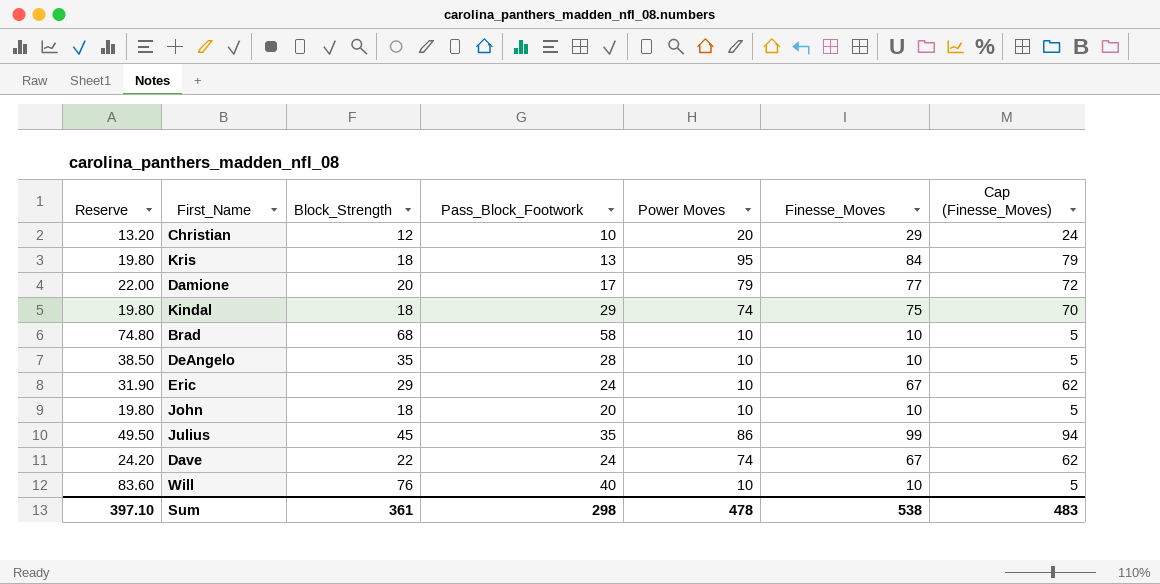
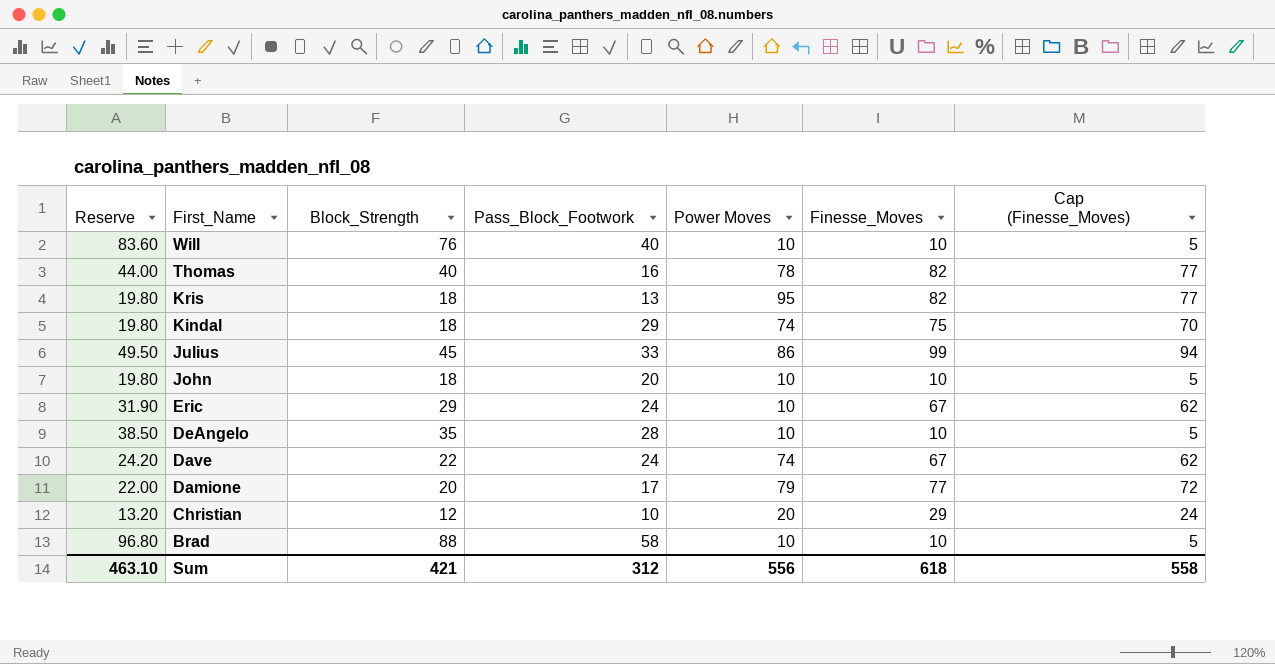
row order: none -> First_Name descending
row Thomas: none -> 44.00 | 40 | 16 | 78 | 82 | 77
Kris | Finesse_Moves: 84 -> 82
Kris | Cap (Finesse_Moves): 79 -> 77
Julius | Pass_Block_Footwork: 35 -> 33
Brad | Reserve: 74.80 -> 96.80
Brad | Block_Strength: 68 -> 88
Sum | Reserve: 397.10 -> 463.10
Sum | Block_Strength: 361 -> 421
Sum | Pass_Block_Footwork: 298 -> 312
Sum | Power Moves: 478 -> 556
Sum | Finesse_Moves: 538 -> 618
Sum | Cap (Finesse_Moves): 483 -> 558

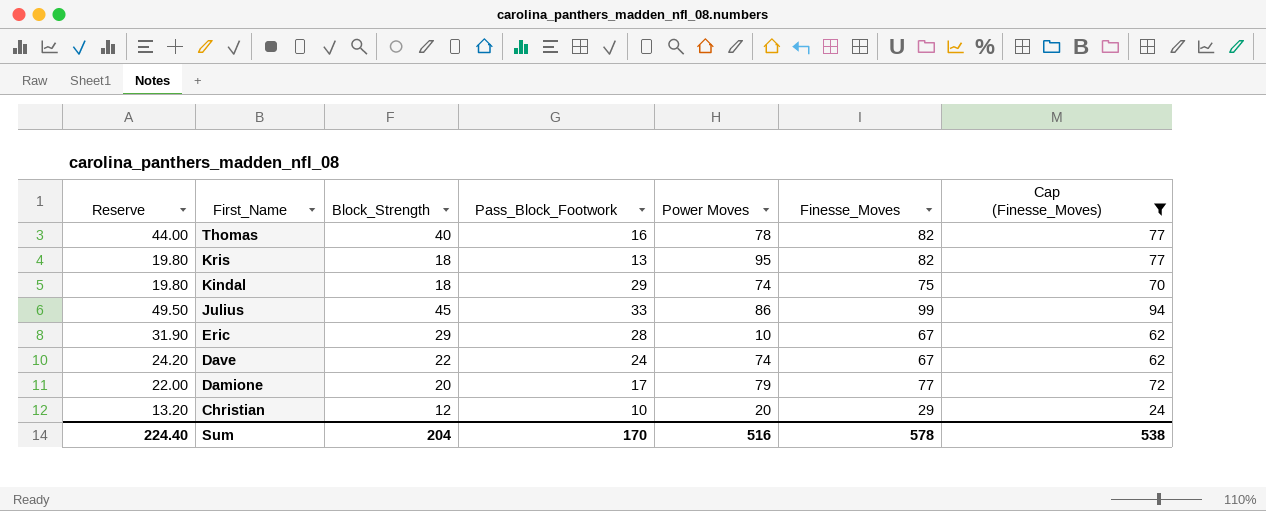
filter: none -> Cap (Finesse_Moves) != 5
Eric | Pass_Block_Footwork: 24 -> 28
Sum | Reserve: 463.10 -> 224.40
Sum | Block_Strength: 421 -> 204
Sum | Pass_Block_Footwork: 312 -> 170
Sum | Power Moves: 556 -> 516
Sum | Finesse_Moves: 618 -> 578
Sum | Cap (Finesse_Moves): 558 -> 538

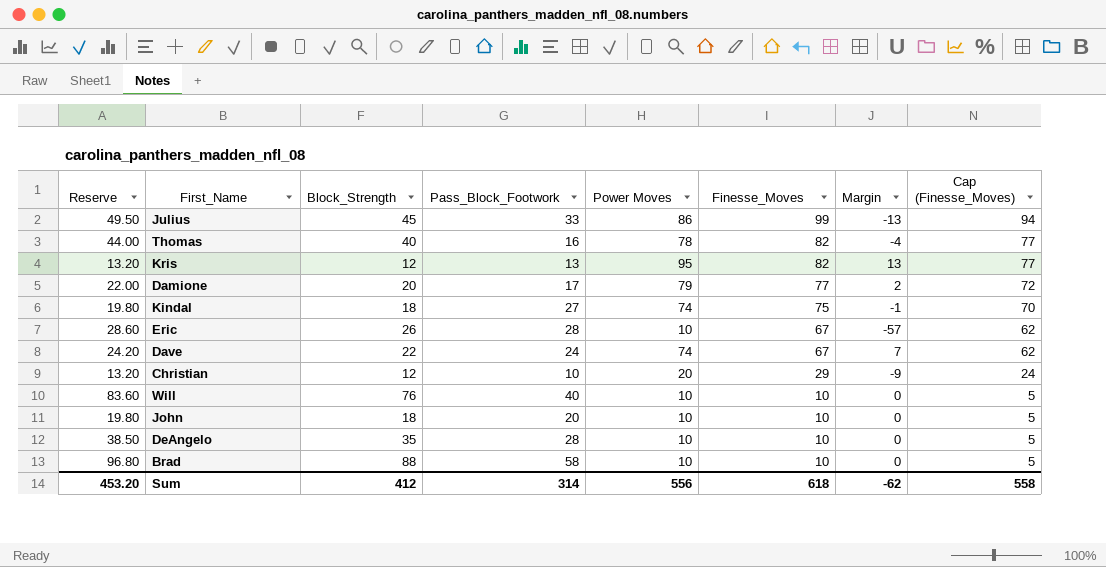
filter: Cap (Finesse_Moves) != 5 -> none
row order: First_Name descending -> Finesse_Moves descending
column Margin | formula: none -> [Power Moves] - [Finesse_Moves]
Kris | Reserve: 19.80 -> 13.20
Kris | Block_Strength: 18 -> 12
Kindal | Pass_Block_Footwork: 29 -> 27
Eric | Reserve: 31.90 -> 28.60
Eric | Block_Strength: 29 -> 26
Sum | Reserve: 224.40 -> 453.20
Sum | Block_Strength: 204 -> 412
Sum | Pass_Block_Footwork: 170 -> 314
Sum | Power Moves: 516 -> 556
Sum | Finesse_Moves: 578 -> 618
Sum | Cap (Finesse_Moves): 538 -> 558

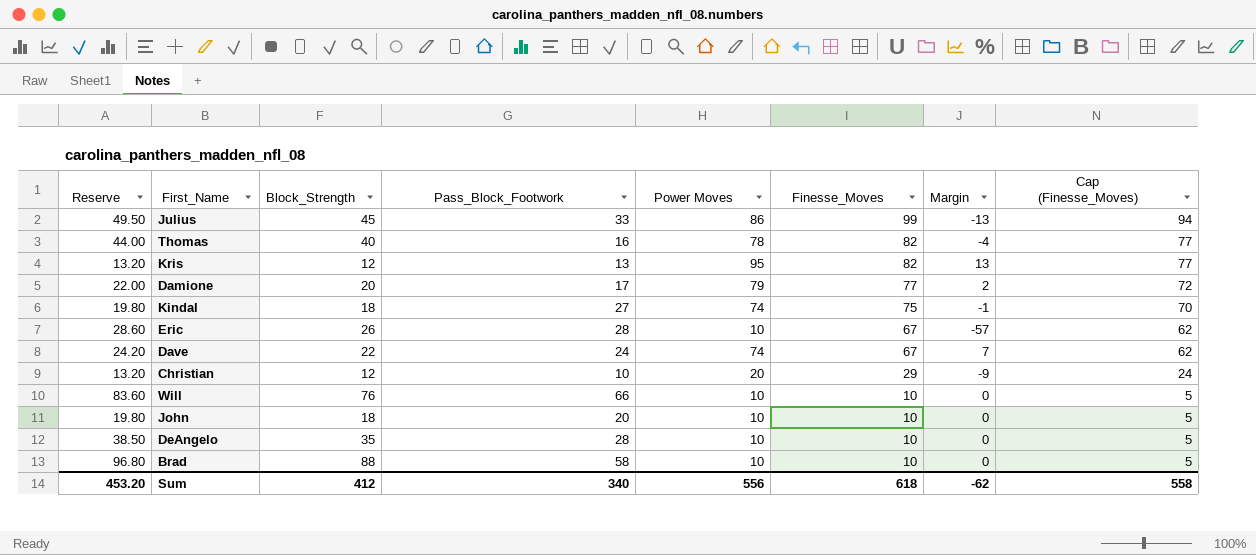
Will | Pass_Block_Footwork: 40 -> 66
Sum | Pass_Block_Footwork: 314 -> 340

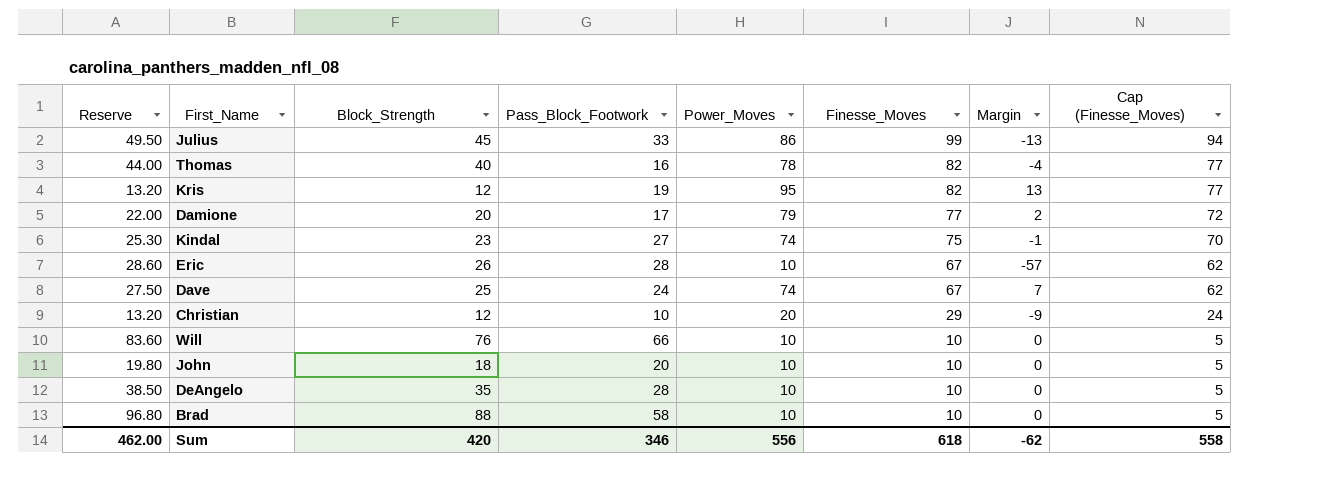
column name: Power Moves -> Power_Moves
Kris | Pass_Block_Footwork: 13 -> 19
Kindal | Reserve: 19.80 -> 25.30
Kindal | Block_Strength: 18 -> 23
Dave | Reserve: 24.20 -> 27.50
Dave | Block_Strength: 22 -> 25
Sum | Reserve: 453.20 -> 462.00
Sum | Block_Strength: 412 -> 420
Sum | Pass_Block_Footwork: 340 -> 346

